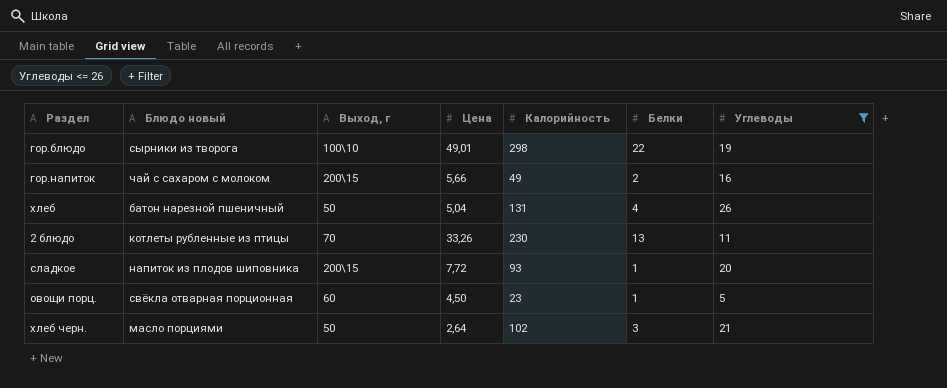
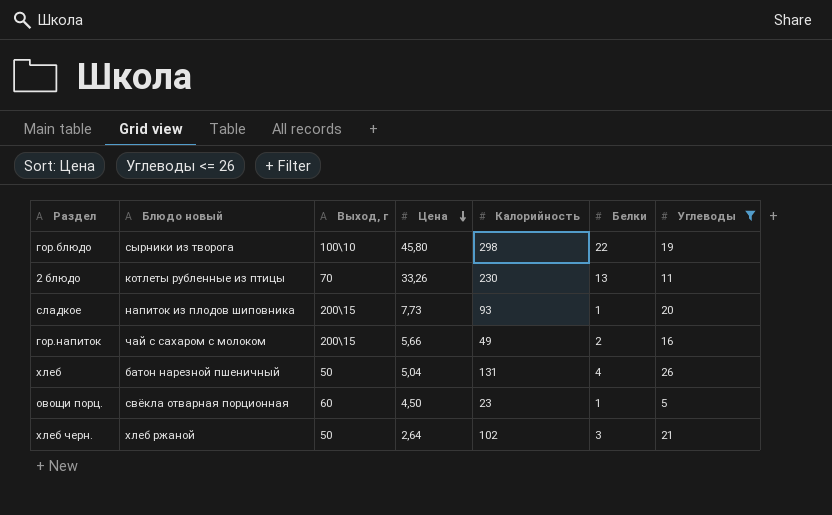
row order: none -> Цена descending
гор.блюдо | Цена: 49,01 -> 45,80
сладкое | Цена: 7,72 -> 7,73
хлеб черн. | Блюдо новый: масло порциями -> хлеб ржаной

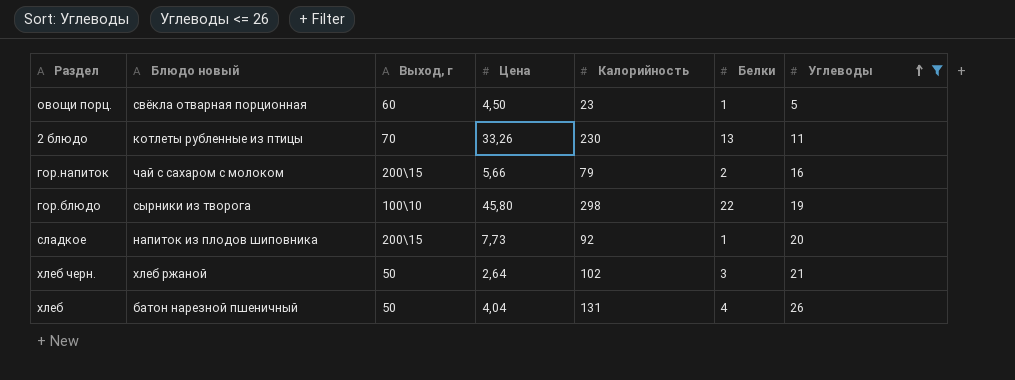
row order: Цена descending -> Углеводы ascending
гор.напиток | Калорийность: 49 -> 79
сладкое | Калорийность: 93 -> 92
хлеб | Цена: 5,04 -> 4,04

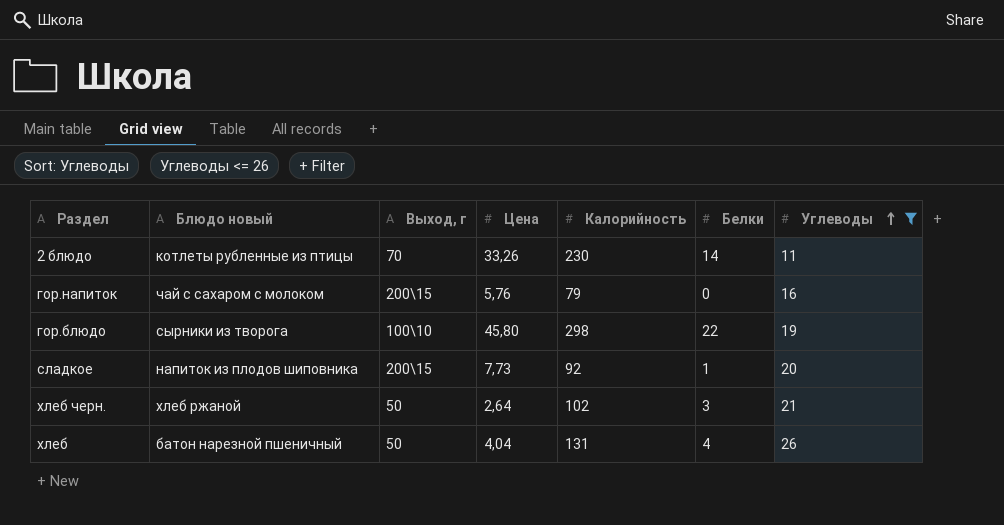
row овощи порц.: свёкла отварная порционная | 60 | 4,50 | 23 | 1 | 5 -> none
2 блюдо | Белки: 13 -> 14
гор.напиток | Цена: 5,66 -> 5,76
гор.напиток | Белки: 2 -> 0

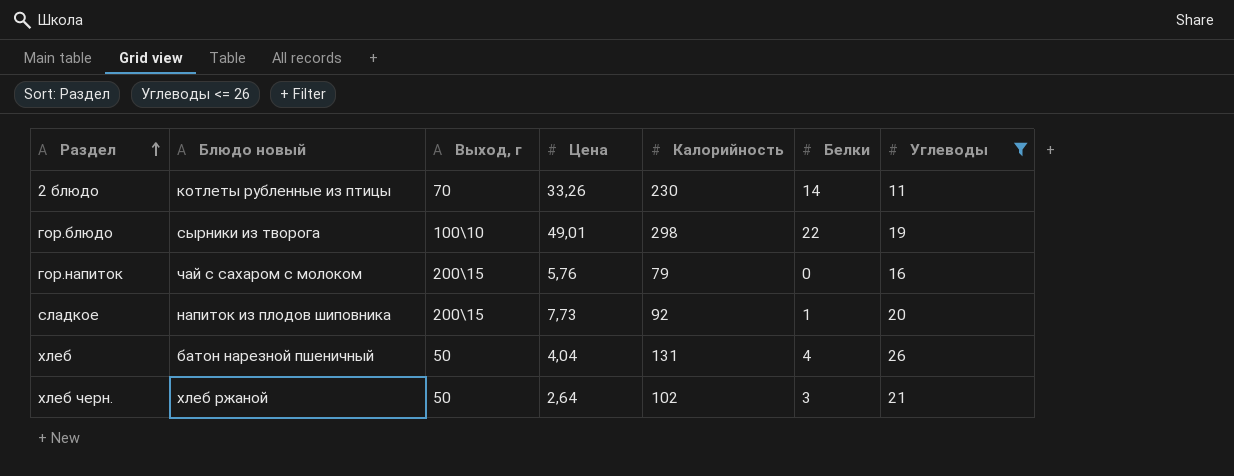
row order: Углеводы ascending -> Раздел ascending
гор.блюдо | Цена: 45,80 -> 49,01

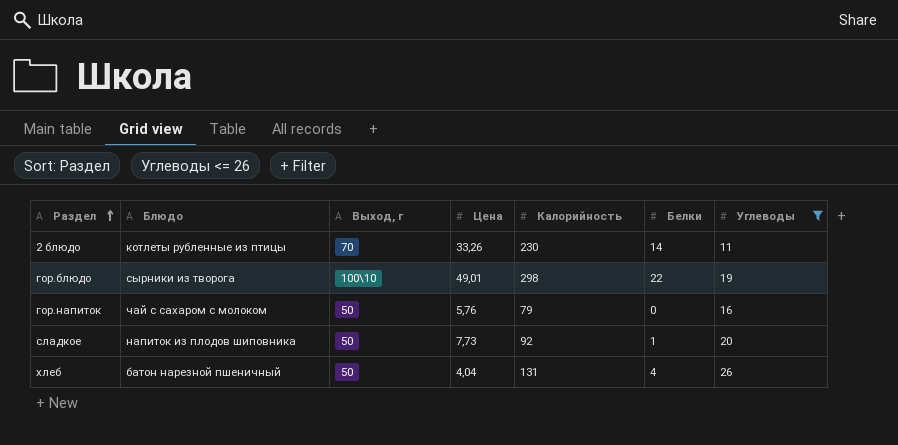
column name: Блюдо новый -> Блюдо
row хлеб черн.: хлеб ржаной | 50 | 2,64 | 102 | 3 | 21 -> none
гор.напиток | Выход, г: 200\15 -> 50
сладкое | Выход, г: 200\15 -> 50

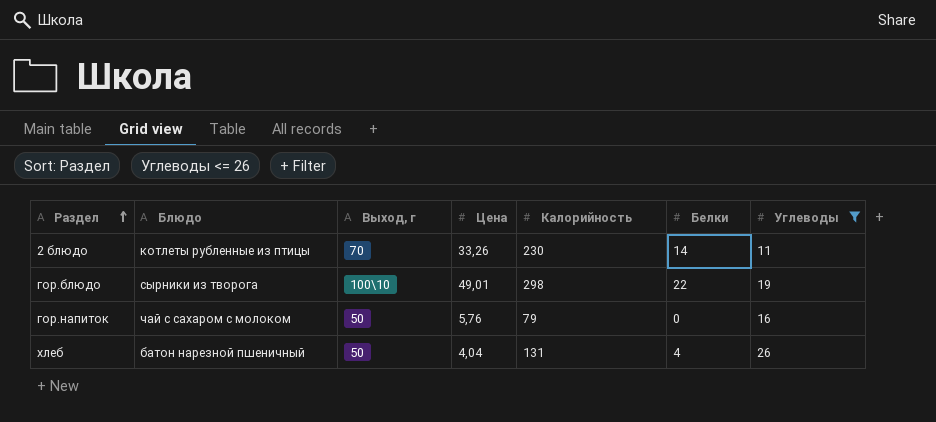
row сладкое: напиток из плодов шиповника | 50 | 7,73 | 92 | 1 | 20 -> none

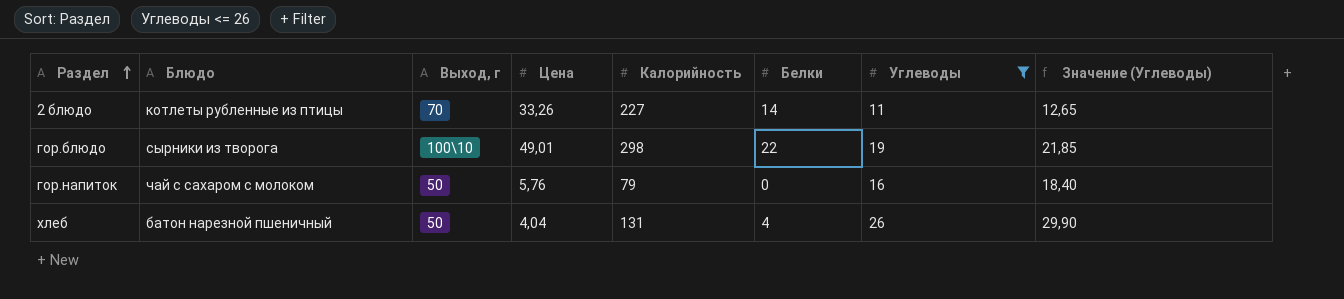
column Значение (Углеводы) | formula: none -> [Углеводы] * 1,15
2 блюдо | Калорийность: 230 -> 227

